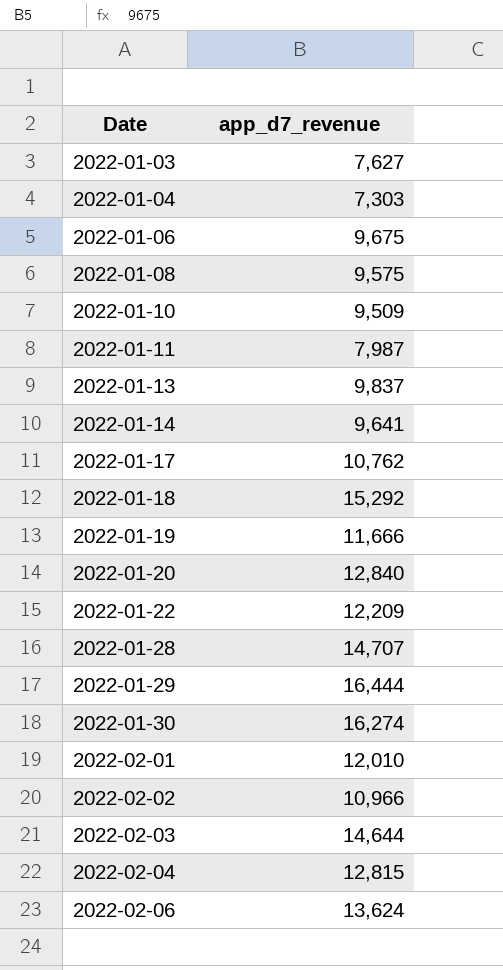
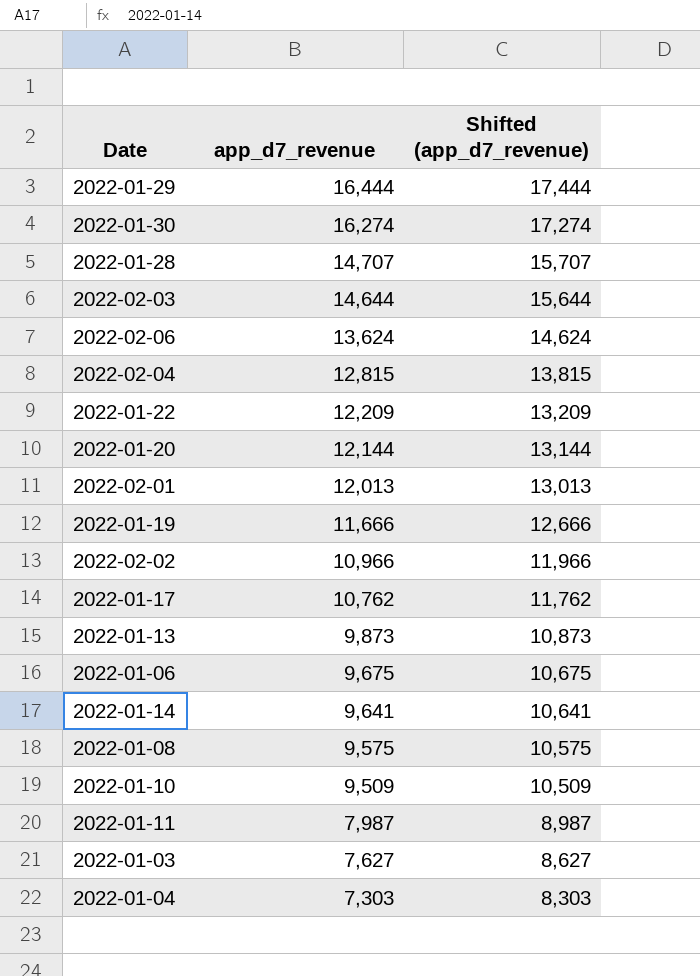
row order: Date ascending -> app_d7_revenue descending
column Shifted (app_d7_revenue) | formula: none -> [app_d7_revenue] + 1000
row 2022-01-18: 15,292 -> none
2022-01-20 | app_d7_revenue: 12,840 -> 12,144
2022-02-01 | app_d7_revenue: 12,010 -> 12,013
2022-01-13 | app_d7_revenue: 9,837 -> 9,873

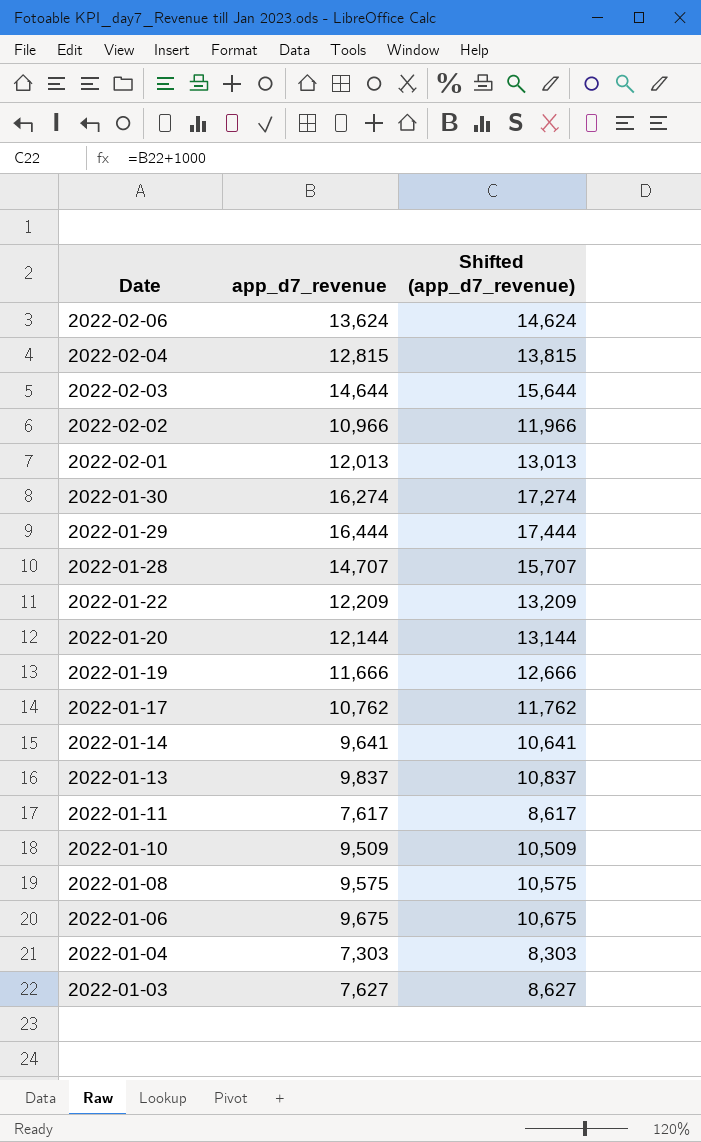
row order: app_d7_revenue descending -> Date descending
2022-01-13 | app_d7_revenue: 9,873 -> 9,837
2022-01-13 | Shifted (app_d7_revenue): 10,873 -> 10,837
2022-01-11 | app_d7_revenue: 7,987 -> 7,617
2022-01-11 | Shifted (app_d7_revenue): 8,987 -> 8,617

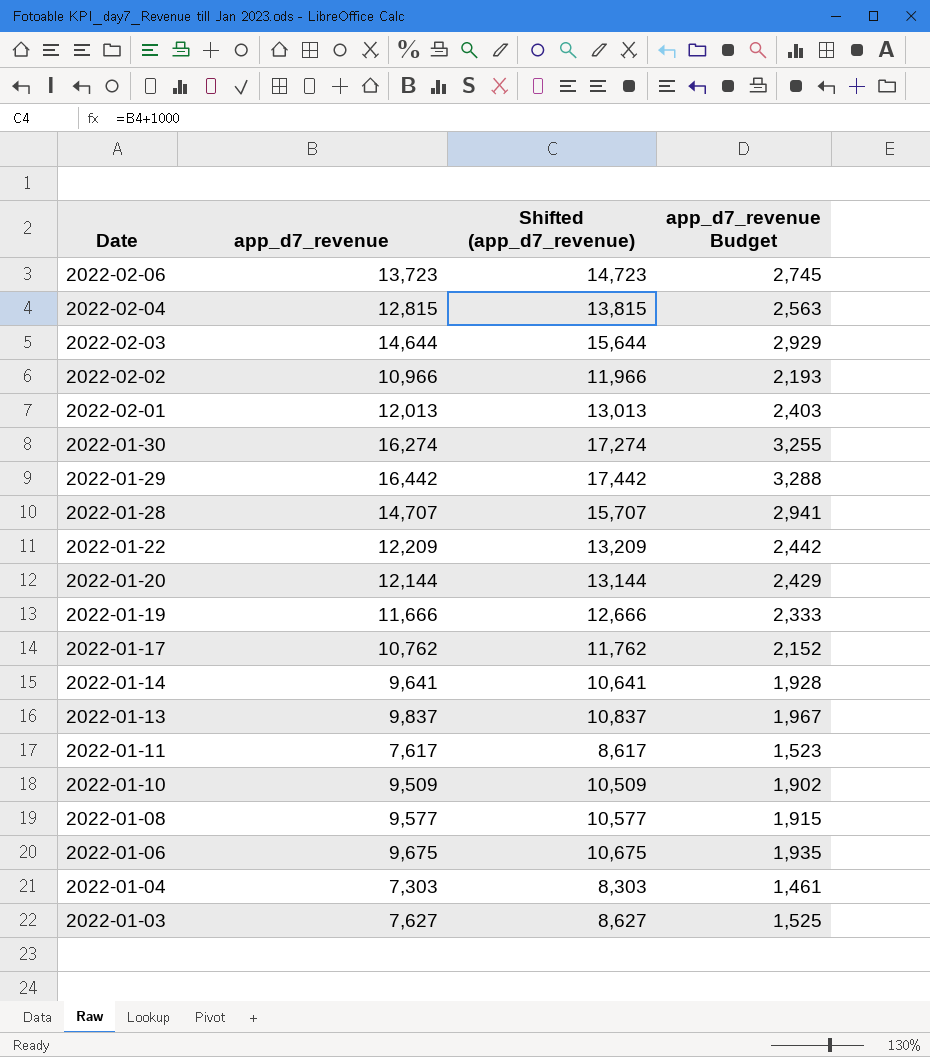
column app_d7_revenue Budget | formula: none -> [app_d7_revenue] * 0.2
2022-02-06 | app_d7_revenue: 13,624 -> 13,723
2022-02-06 | Shifted (app_d7_revenue): 14,624 -> 14,723
2022-01-29 | app_d7_revenue: 16,444 -> 16,442
2022-01-29 | Shifted (app_d7_revenue): 17,444 -> 17,442
2022-01-08 | app_d7_revenue: 9,575 -> 9,577
2022-01-08 | Shifted (app_d7_revenue): 10,575 -> 10,577

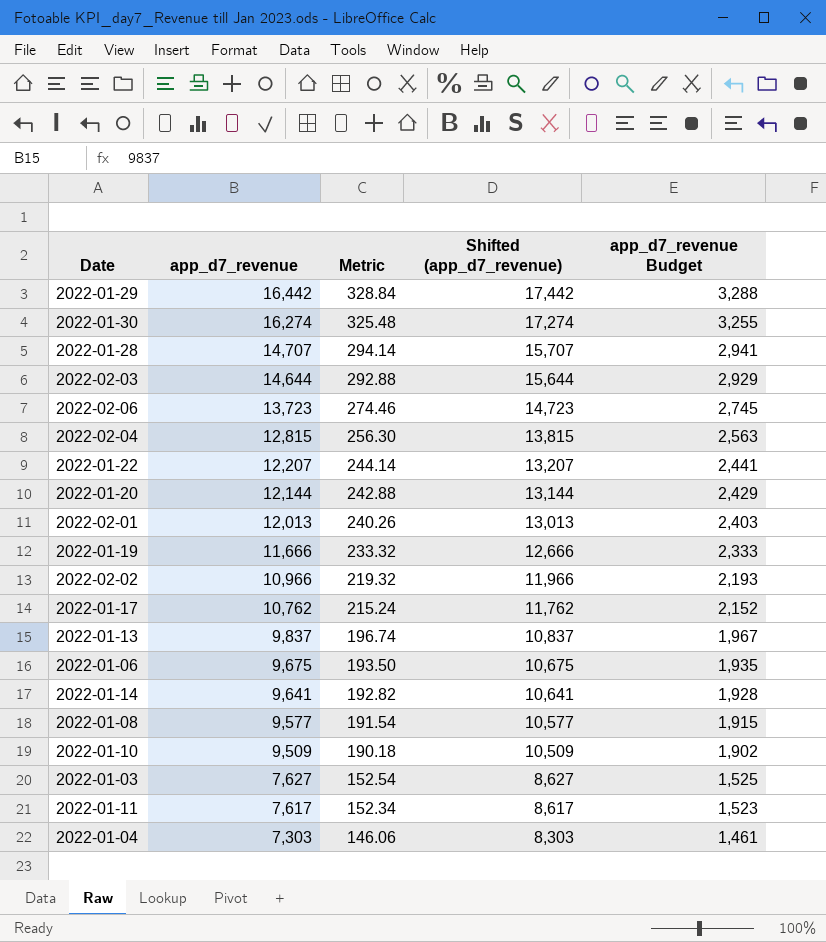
row order: Date descending -> app_d7_revenue descending
column Metric | formula: none -> [app_d7_revenue] * 0.02
2022-01-22 | app_d7_revenue: 12,209 -> 12,207
2022-01-22 | Shifted (app_d7_revenue): 13,209 -> 13,207
2022-01-22 | app_d7_revenue Budget: 2,442 -> 2,441

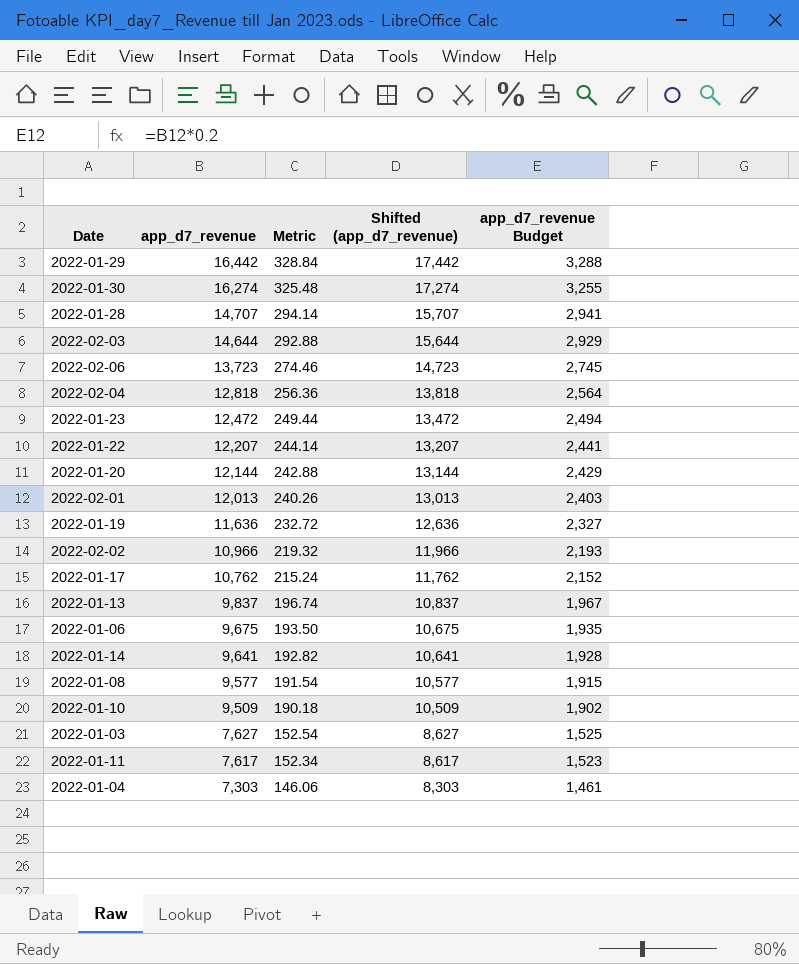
2022-02-04 | app_d7_revenue: 12,815 -> 12,818
2022-02-04 | Metric: 256.30 -> 256.36
2022-02-04 | Shifted (app_d7_revenue): 13,815 -> 13,818
2022-02-04 | app_d7_revenue Budget: 2,563 -> 2,564
row 2022-01-23: none -> 12,472 | 249.44 | 13,472 | 2,494
2022-01-19 | app_d7_revenue: 11,666 -> 11,636
2022-01-19 | Metric: 233.32 -> 232.72
2022-01-19 | Shifted (app_d7_revenue): 12,666 -> 12,636
2022-01-19 | app_d7_revenue Budget: 2,333 -> 2,327

